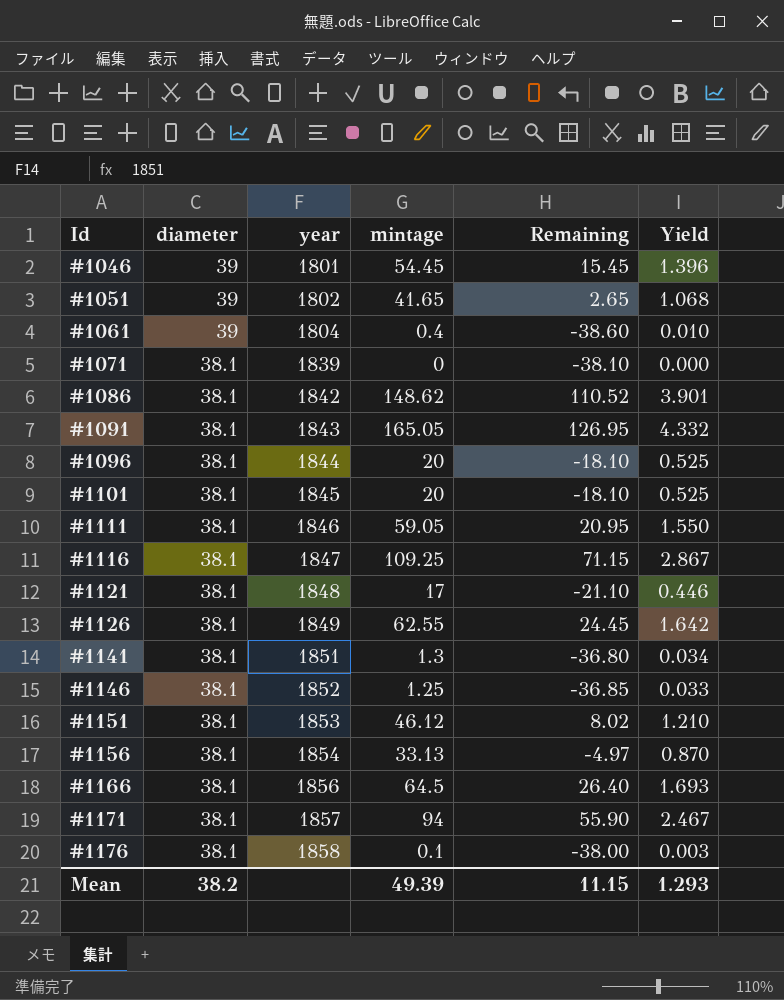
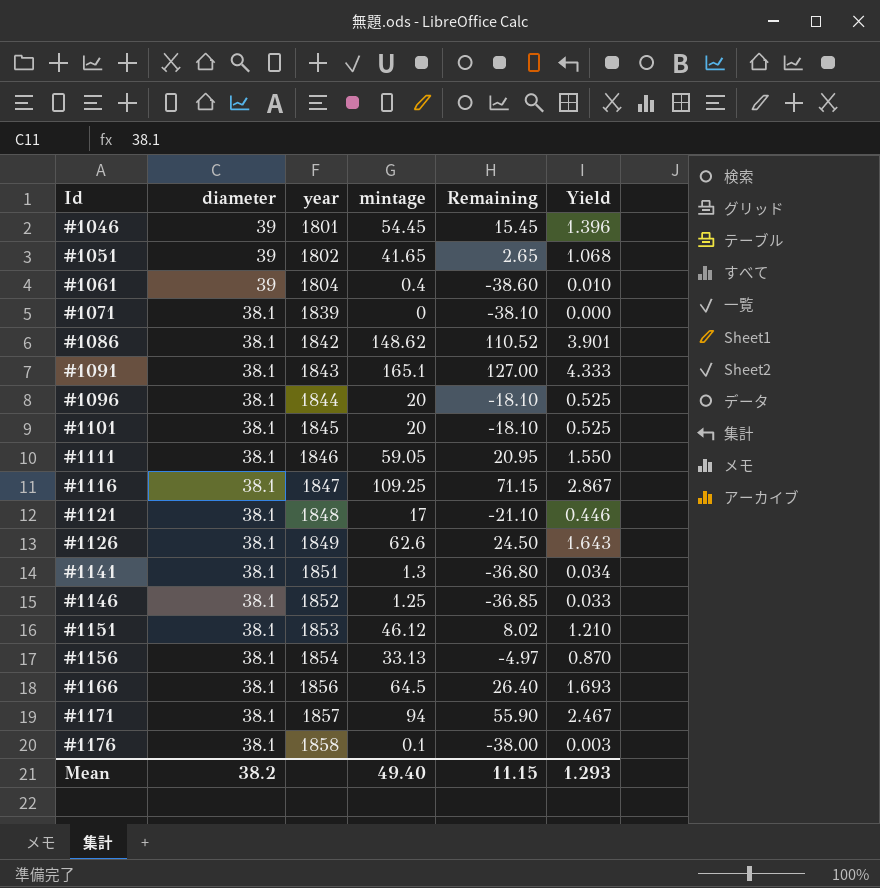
#1091 | mintage: 165.05 -> 165.1
#1091 | Remaining: 126.95 -> 127.00
#1091 | Yield: 4.332 -> 4.333
#1126 | mintage: 62.55 -> 62.6
#1126 | Remaining: 24.45 -> 24.50
#1126 | Yield: 1.642 -> 1.643
Mean | mintage: 49.39 -> 49.40

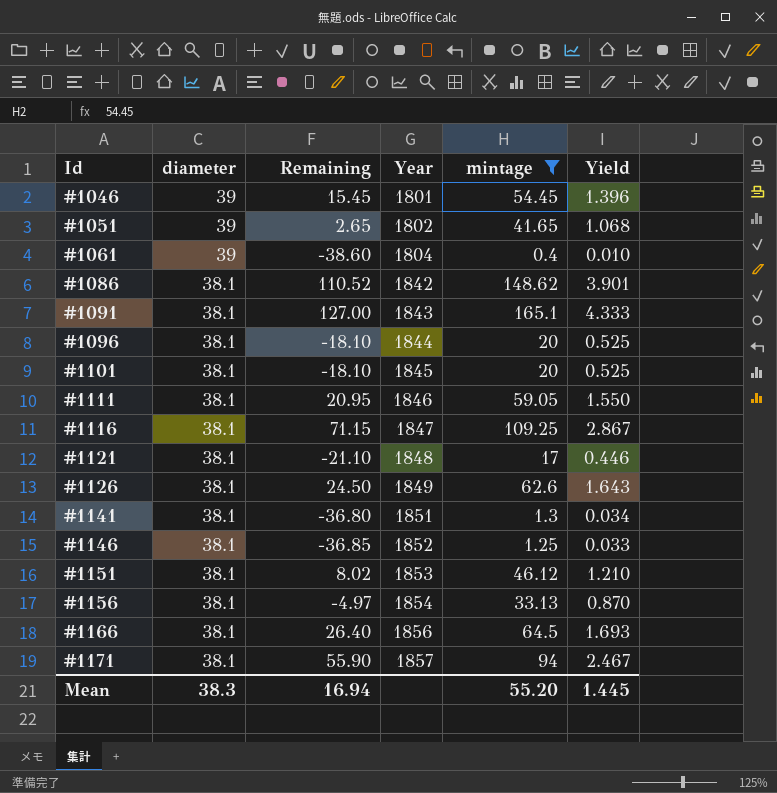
filter: none -> mintage >= 0.4
column Remaining | position: 5 -> 3
column name: year -> Year
Mean | diameter: 38.2 -> 38.3
Mean | Remaining: 11.15 -> 16.94
Mean | mintage: 49.40 -> 55.20
Mean | Yield: 1.293 -> 1.445

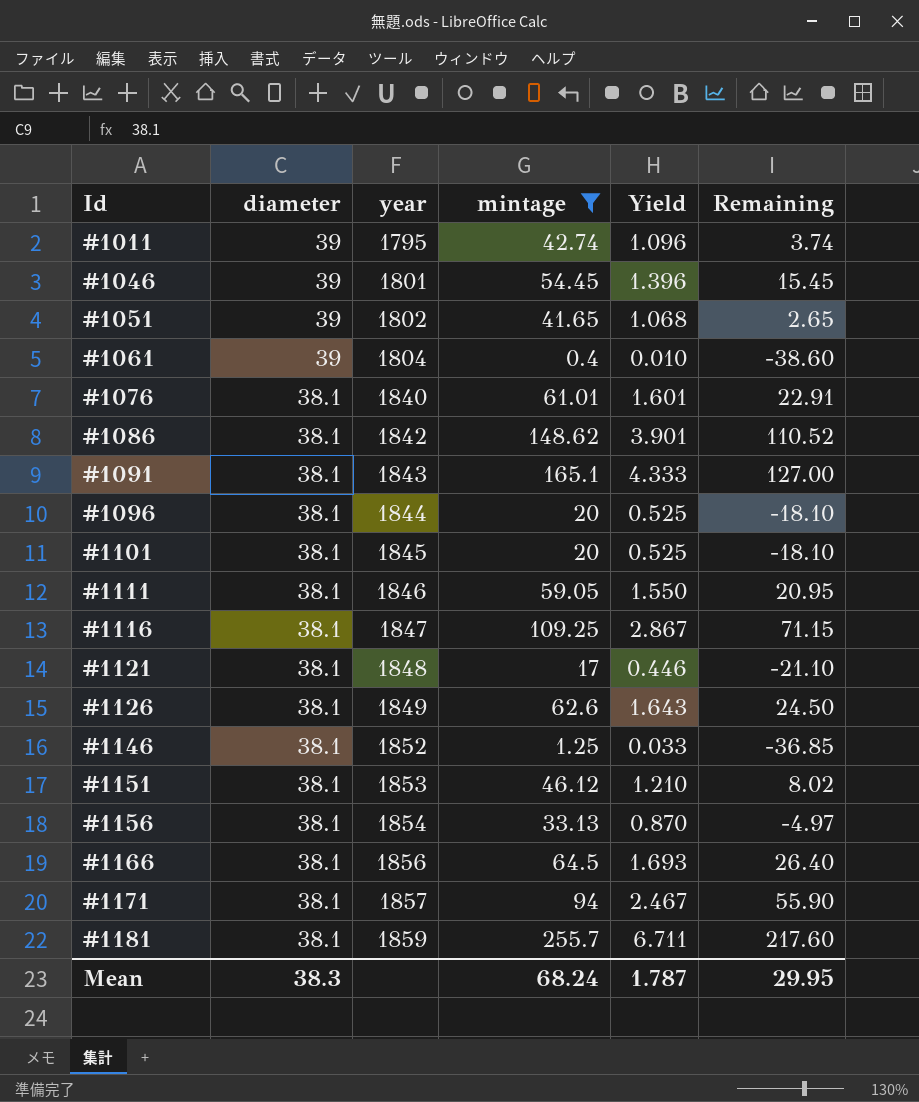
column name: Year -> year
column Remaining | position: 3 -> 6
row #1141: 38.1 | -36.80 | 1851 | 1.3 | 0.034 -> none
row #1011: none -> 39 | 1795 | 42.74 | 1.096 | 3.74
row #1076: none -> 38.1 | 1840 | 61.01 | 1.601 | 22.91
row #1181: none -> 38.1 | 1859 | 255.7 | 6.711 | 217.60
Mean | mintage: 55.20 -> 68.24
Mean | Yield: 1.445 -> 1.787
Mean | Remaining: 16.94 -> 29.95

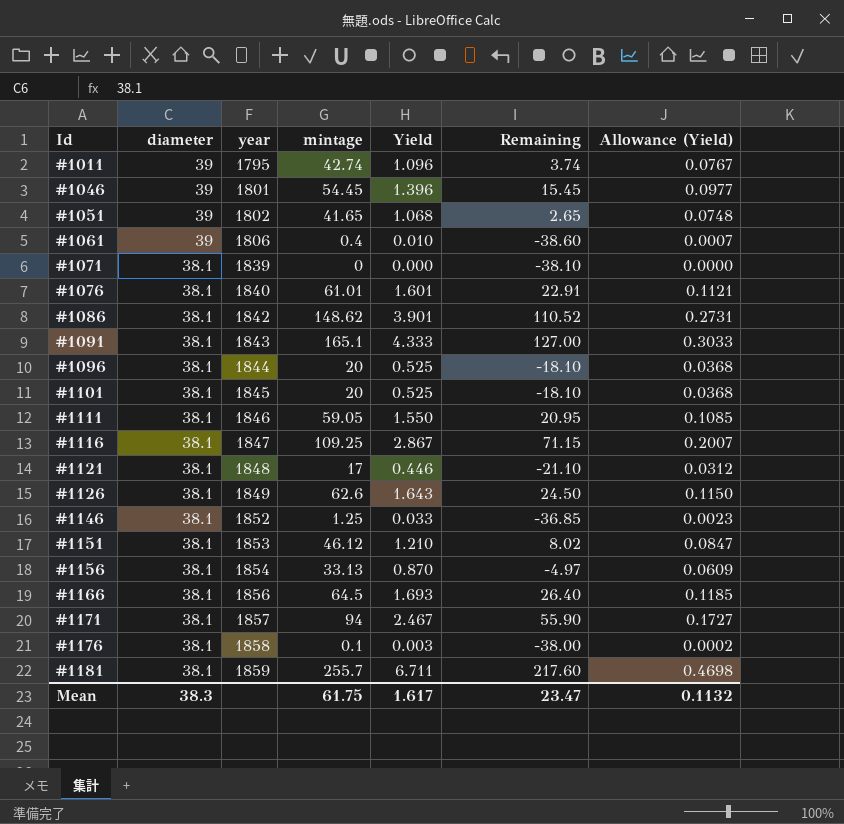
filter: mintage >= 0.4 -> none
column Allowance (Yield) | formula: none -> [Yield] * 0.07
#1061 | year: 1804 -> 1806
Mean | mintage: 68.24 -> 61.75
Mean | Yield: 1.787 -> 1.617
Mean | Remaining: 29.95 -> 23.47

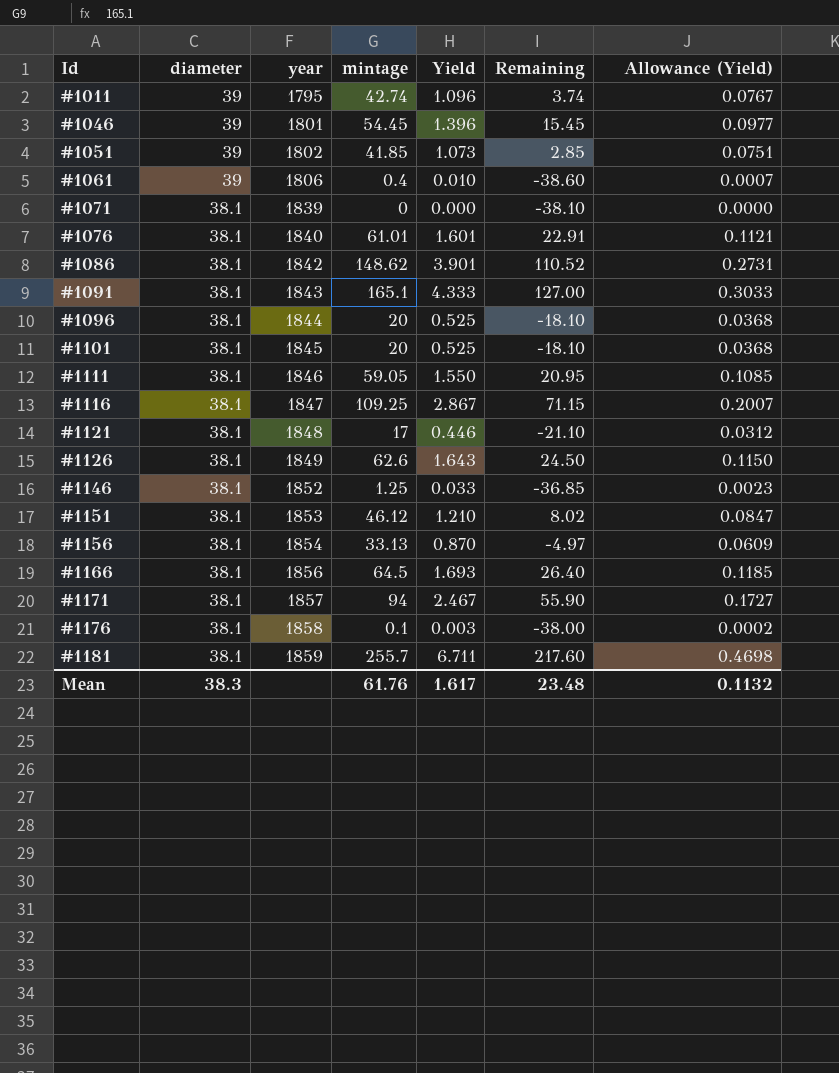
#1051 | mintage: 41.65 -> 41.85
#1051 | Yield: 1.068 -> 1.073
#1051 | Remaining: 2.65 -> 2.85
#1051 | Allowance (Yield): 0.0748 -> 0.0751
Mean | mintage: 61.75 -> 61.76
Mean | Remaining: 23.47 -> 23.48

